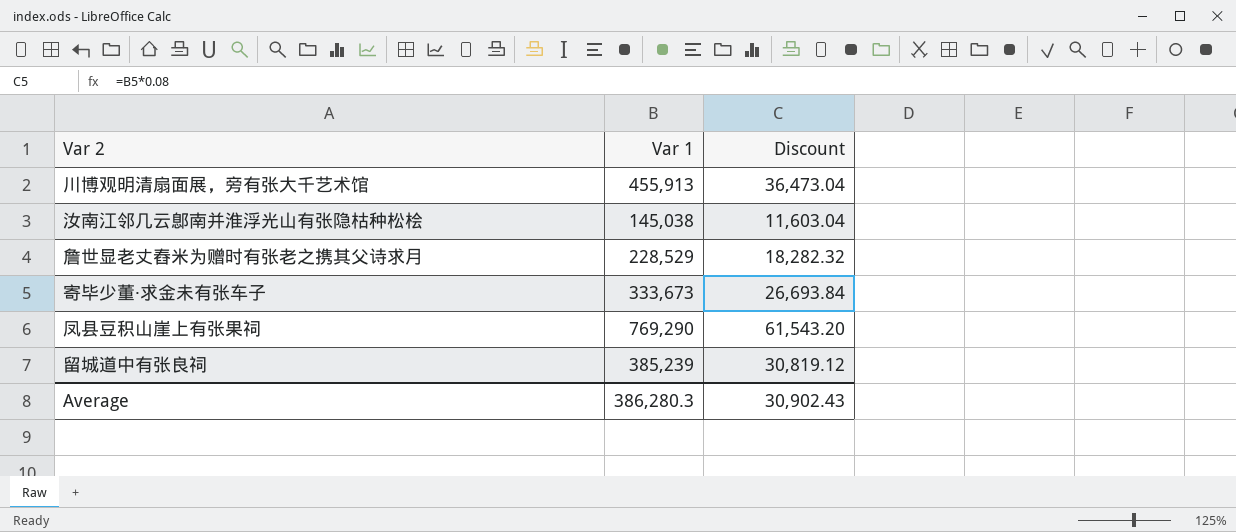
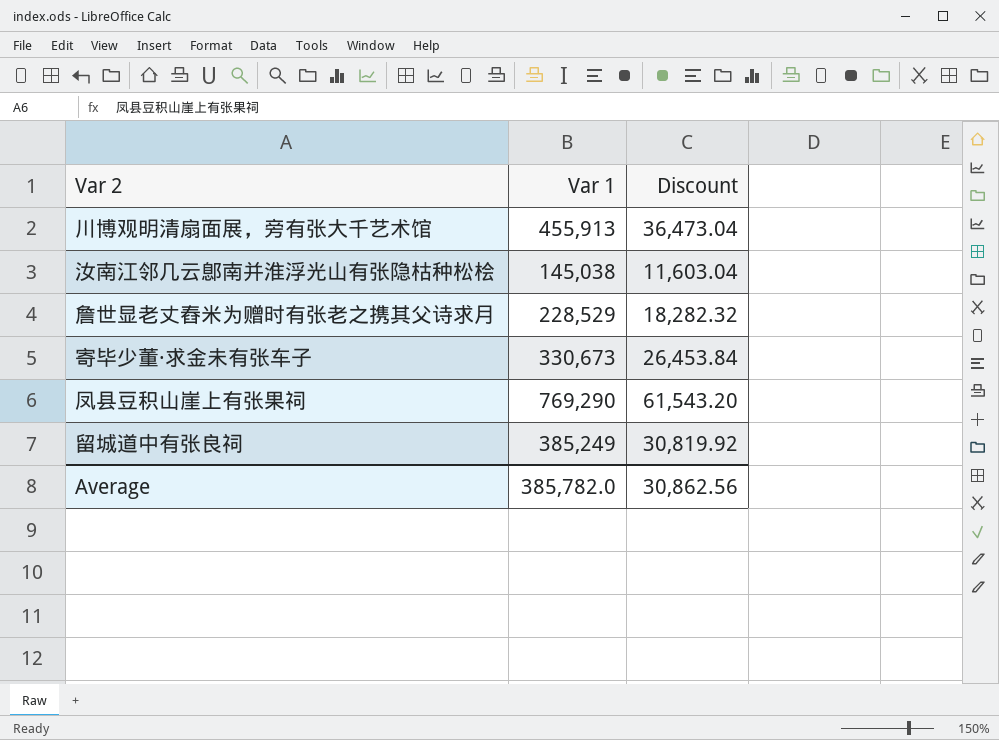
寄毕少董·求金未有张车子 | Var 1: 333,673 -> 330,673
寄毕少董·求金未有张车子 | Discount: 26,693.84 -> 26,453.84
留城道中有张良祠 | Var 1: 385,239 -> 385,249
留城道中有张良祠 | Discount: 30,819.12 -> 30,819.92
Average | Var 1: 386,280.3 -> 385,782.0
Average | Discount: 30,902.43 -> 30,862.56

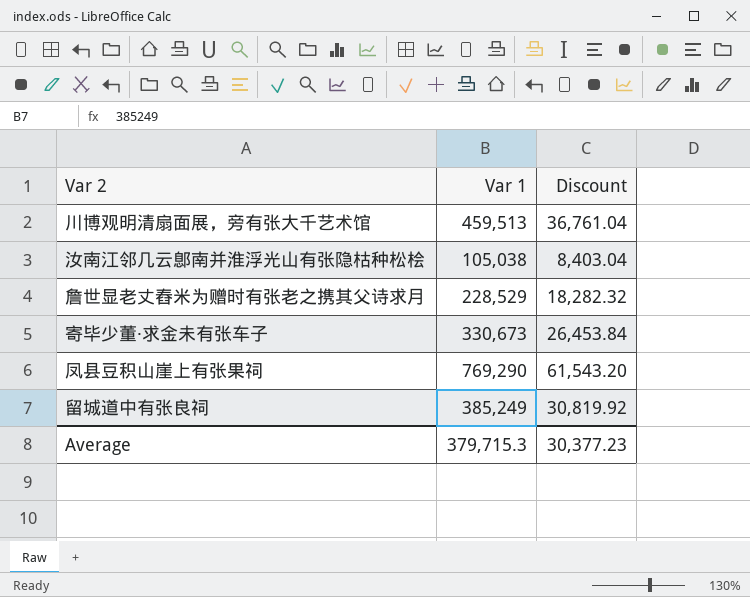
川博观明清扇面展，旁有张大千艺术馆 | Var 1: 455,913 -> 459,513
川博观明清扇面展，旁有张大千艺术馆 | Discount: 36,473.04 -> 36,761.04
汝南江邻几云鄎南并淮浮光山有张隐枯种松桧 | Var 1: 145,038 -> 105,038
汝南江邻几云鄎南并淮浮光山有张隐枯种松桧 | Discount: 11,603.04 -> 8,403.04
Average | Var 1: 385,782.0 -> 379,715.3
Average | Discount: 30,862.56 -> 30,377.23

